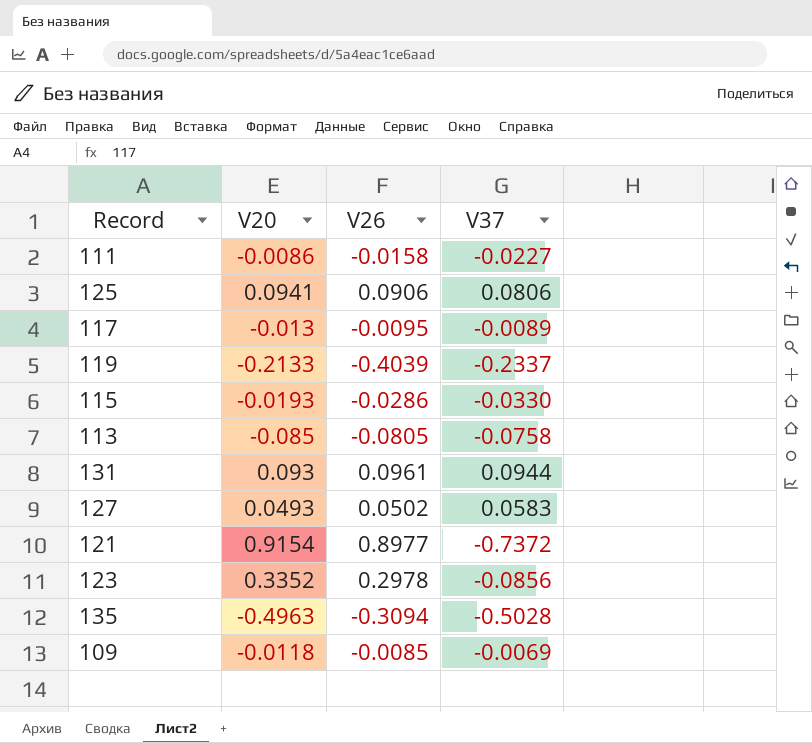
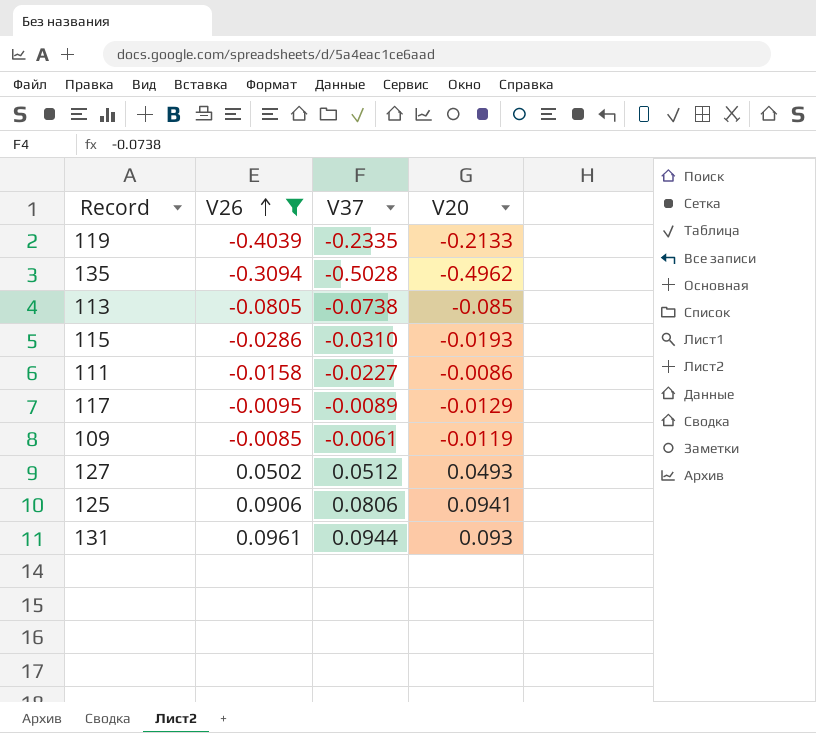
filter: none -> V26 <= 0.0961
row order: none -> V26 ascending
column V20 | position: 2 -> 4
119 | V37: -0.2337 -> -0.2335
135 | V20: -0.4963 -> -0.4962
113 | V37: -0.0758 -> -0.0738
115 | V37: -0.0330 -> -0.0310
117 | V20: -0.013 -> -0.0129
109 | V37: -0.0069 -> -0.0061
109 | V20: -0.0118 -> -0.0119
127 | V37: 0.0583 -> 0.0512

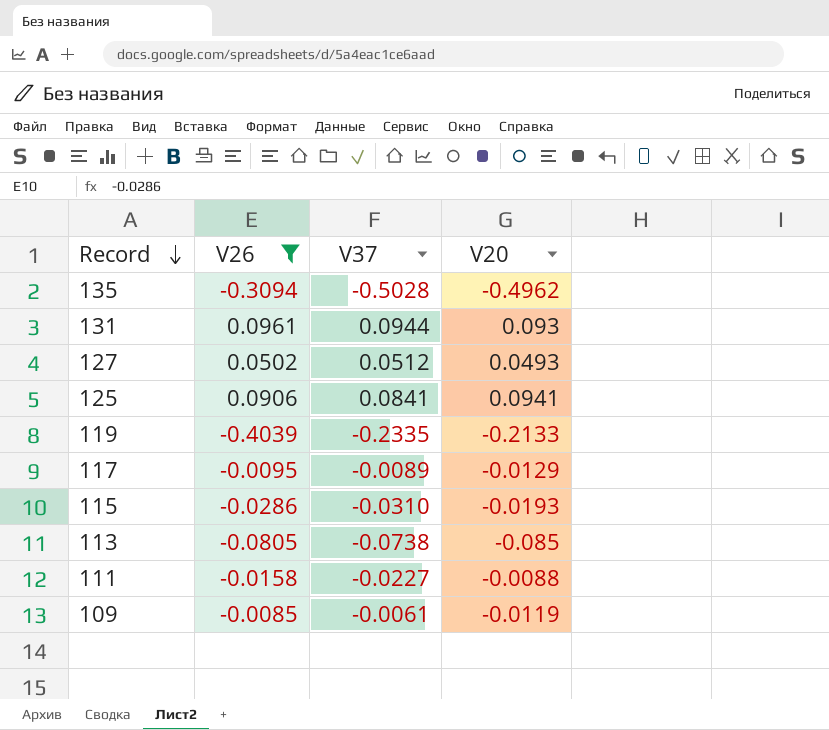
row order: V26 ascending -> Record descending
125 | V37: 0.0806 -> 0.0841
111 | V20: -0.0086 -> -0.0088

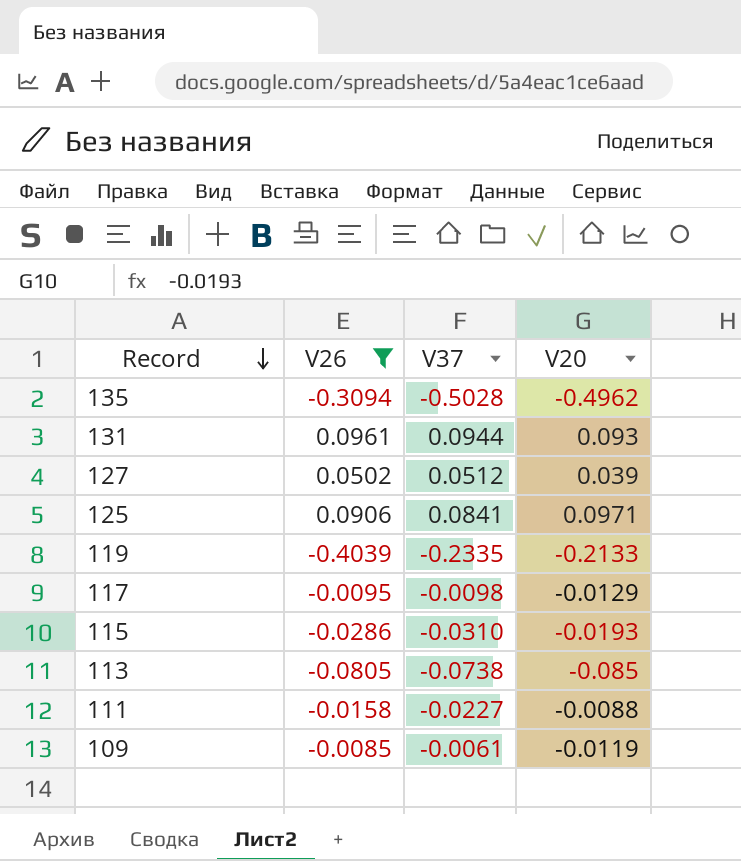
127 | V20: 0.0493 -> 0.039
125 | V20: 0.0941 -> 0.0971
117 | V37: -0.0089 -> -0.0098

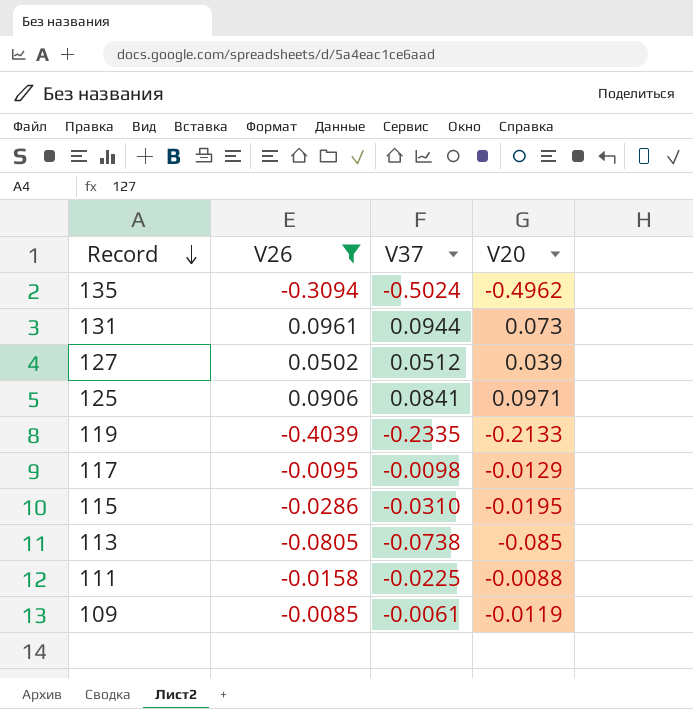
135 | V37: -0.5028 -> -0.5024
131 | V20: 0.093 -> 0.073
115 | V20: -0.0193 -> -0.0195
111 | V37: -0.0227 -> -0.0225

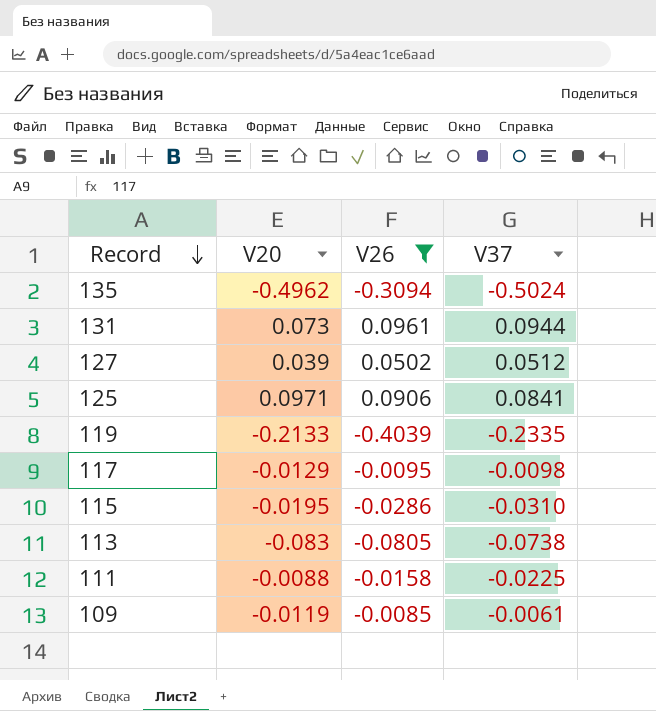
column V20 | position: 4 -> 2
113 | V20: -0.085 -> -0.083

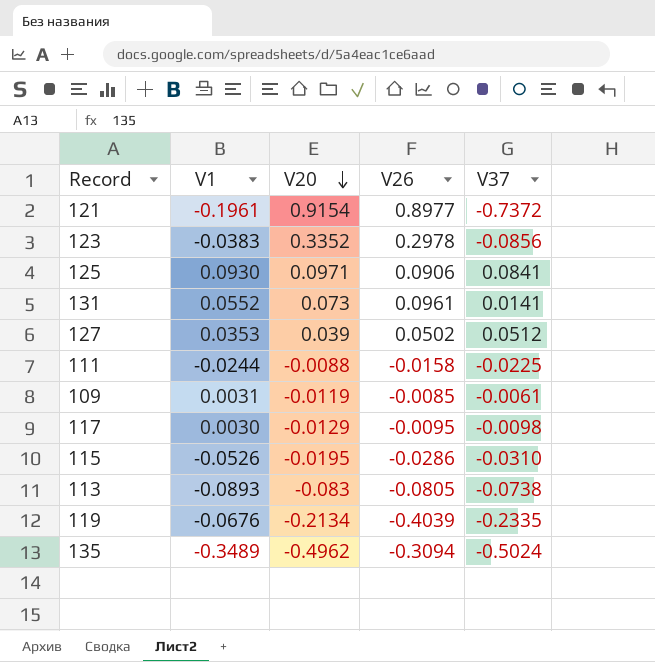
filter: V26 <= 0.0961 -> none
row order: Record descending -> V20 descending
column V1 | position: none -> 2
131 | V37: 0.0944 -> 0.0141
119 | V20: -0.2133 -> -0.2134

